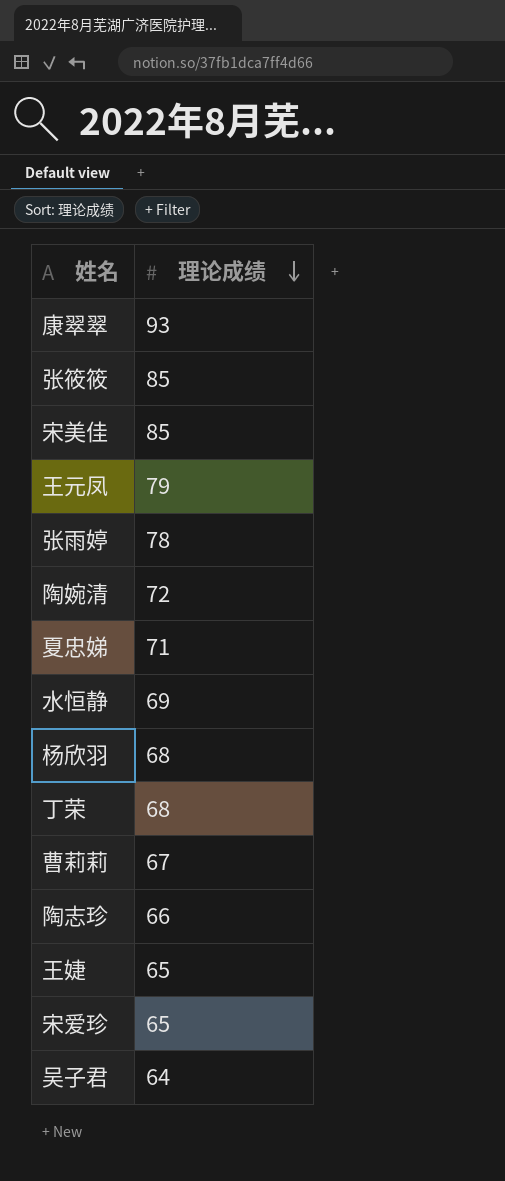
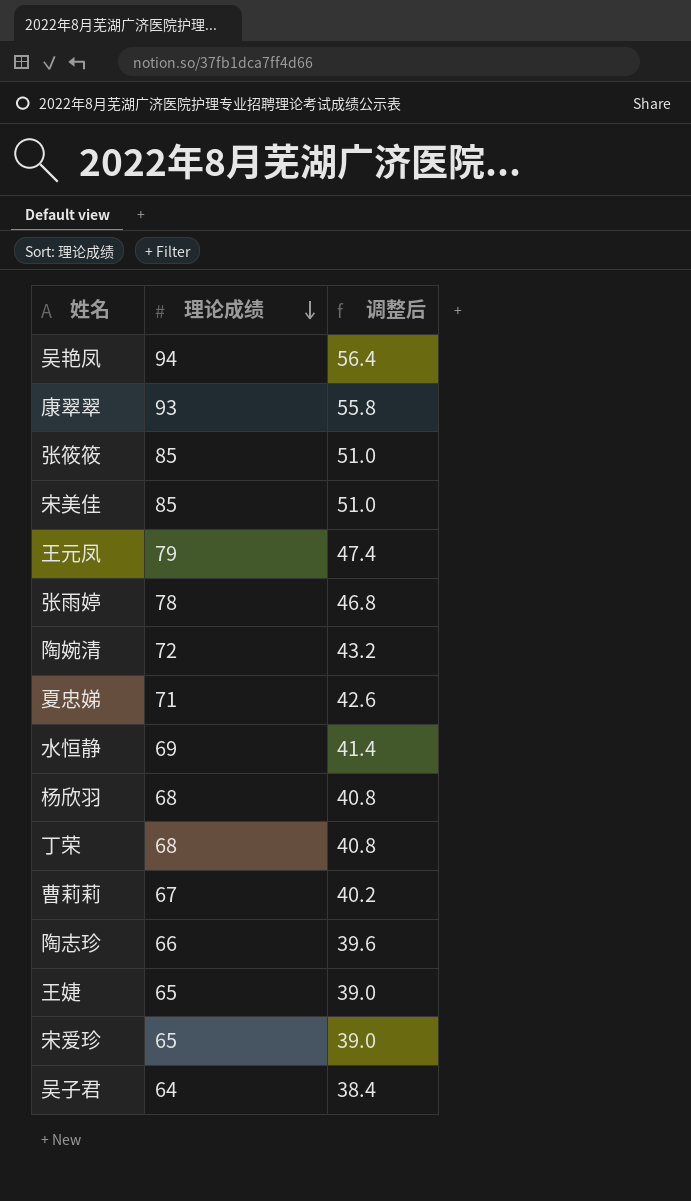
column 调整后 | formula: none -> [理论成绩] * 0.6
row 吴艳凤: none -> 94 | 56.4

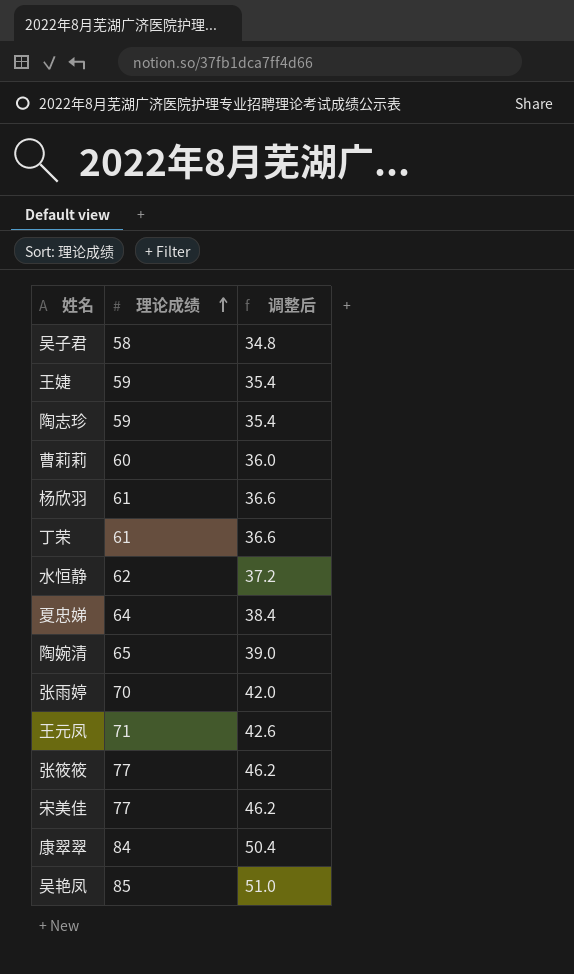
row order: 理论成绩 descending -> 理论成绩 ascending
row 宋爱珍: 65 | 39.0 -> none
吴子君 | 理论成绩: 64 -> 58
吴子君 | 调整后: 38.4 -> 34.8
王婕 | 理论成绩: 65 -> 59
王婕 | 调整后: 39.0 -> 35.4
陶志珍 | 理论成绩: 66 -> 59
陶志珍 | 调整后: 39.6 -> 35.4
曹莉莉 | 理论成绩: 67 -> 60
曹莉莉 | 调整后: 40.2 -> 36.0
杨欣羽 | 理论成绩: 68 -> 61
杨欣羽 | 调整后: 40.8 -> 36.6
丁荣 | 理论成绩: 68 -> 61
丁荣 | 调整后: 40.8 -> 36.6
水恒静 | 理论成绩: 69 -> 62
水恒静 | 调整后: 41.4 -> 37.2
夏忠娣 | 理论成绩: 71 -> 64
夏忠娣 | 调整后: 42.6 -> 38.4
陶婉清 | 理论成绩: 72 -> 65
陶婉清 | 调整后: 43.2 -> 39.0
张雨婷 | 理论成绩: 78 -> 70
张雨婷 | 调整后: 46.8 -> 42.0
王元凤 | 理论成绩: 79 -> 71
王元凤 | 调整后: 47.4 -> 42.6
张筱筱 | 理论成绩: 85 -> 77
张筱筱 | 调整后: 51.0 -> 46.2
宋美佳 | 理论成绩: 85 -> 77
宋美佳 | 调整后: 51.0 -> 46.2
康翠翠 | 理论成绩: 93 -> 84
康翠翠 | 调整后: 55.8 -> 50.4
吴艳凤 | 理论成绩: 94 -> 85
吴艳凤 | 调整后: 56.4 -> 51.0

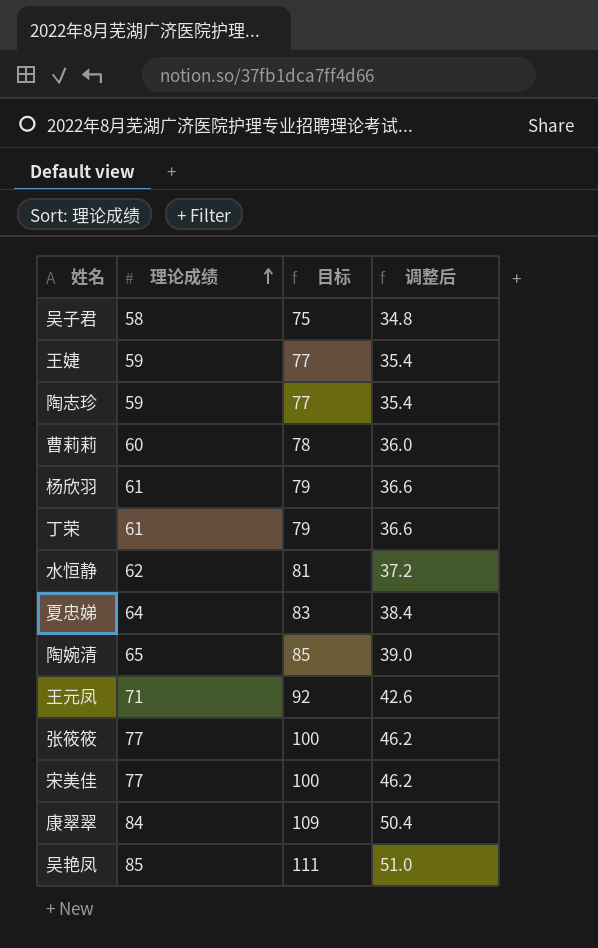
column 目标 | formula: none -> [理论成绩] * 1.3
row 张雨婷: 70 | 42.0 -> none

